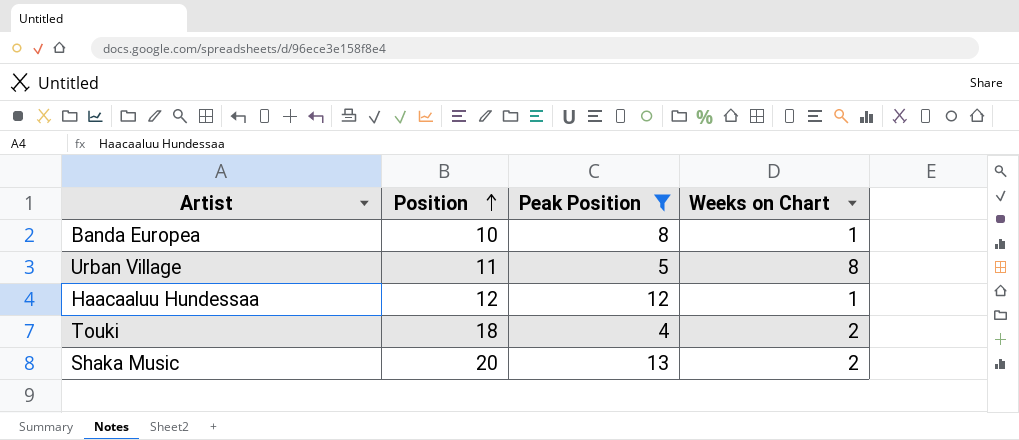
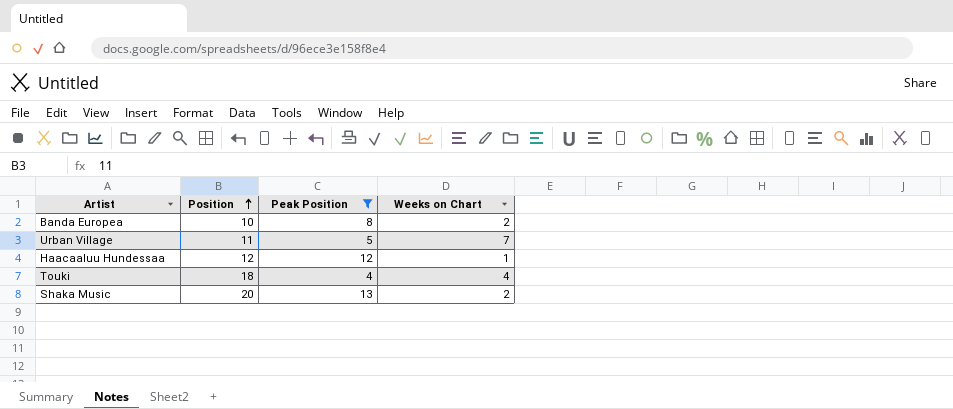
Banda Europea | Weeks on Chart: 1 -> 2
Urban Village | Weeks on Chart: 8 -> 7
Touki | Weeks on Chart: 2 -> 4

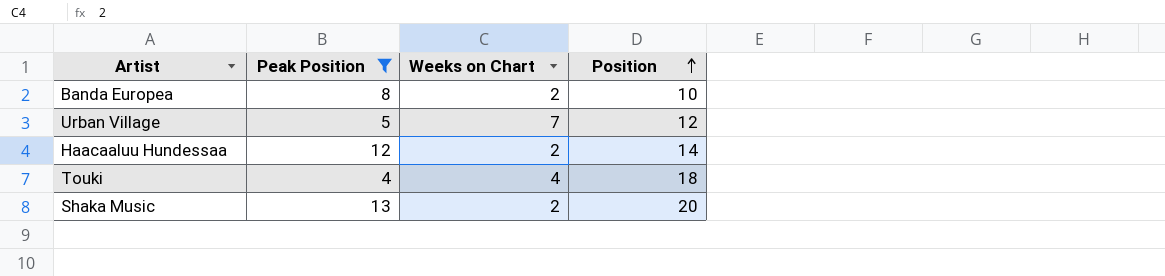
column Position | position: 2 -> 4
Urban Village | Position: 11 -> 12
Haacaaluu Hundessaa | Weeks on Chart: 1 -> 2
Haacaaluu Hundessaa | Position: 12 -> 14

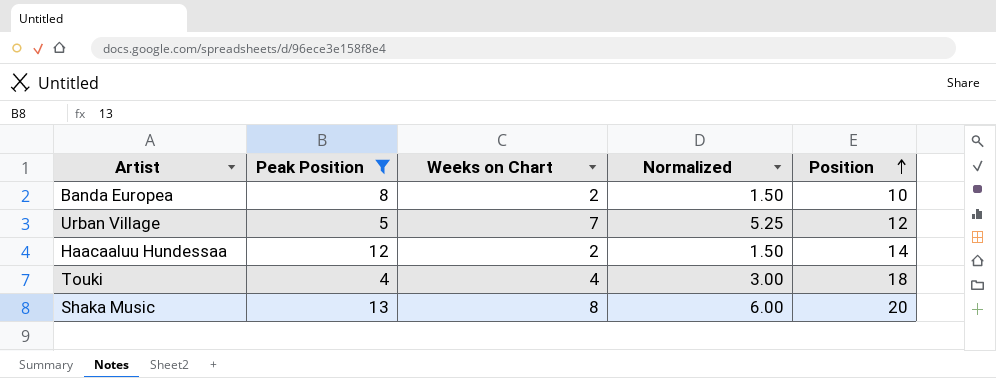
column Normalized | formula: none -> [Weeks on Chart] * 0.75
Shaka Music | Weeks on Chart: 2 -> 8

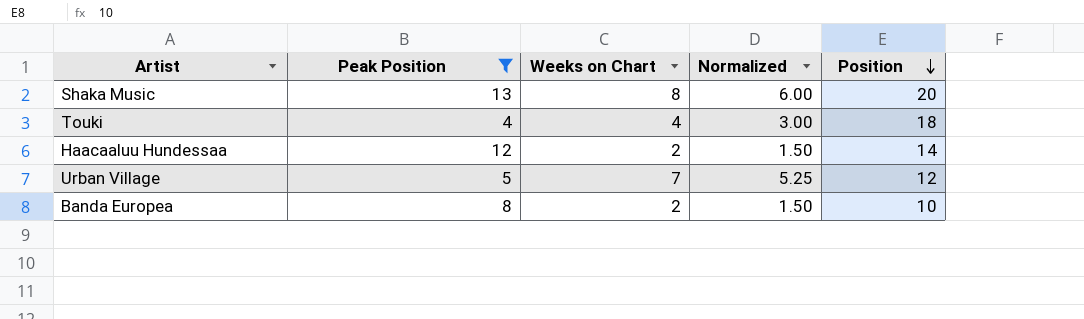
row order: Position ascending -> Position descending

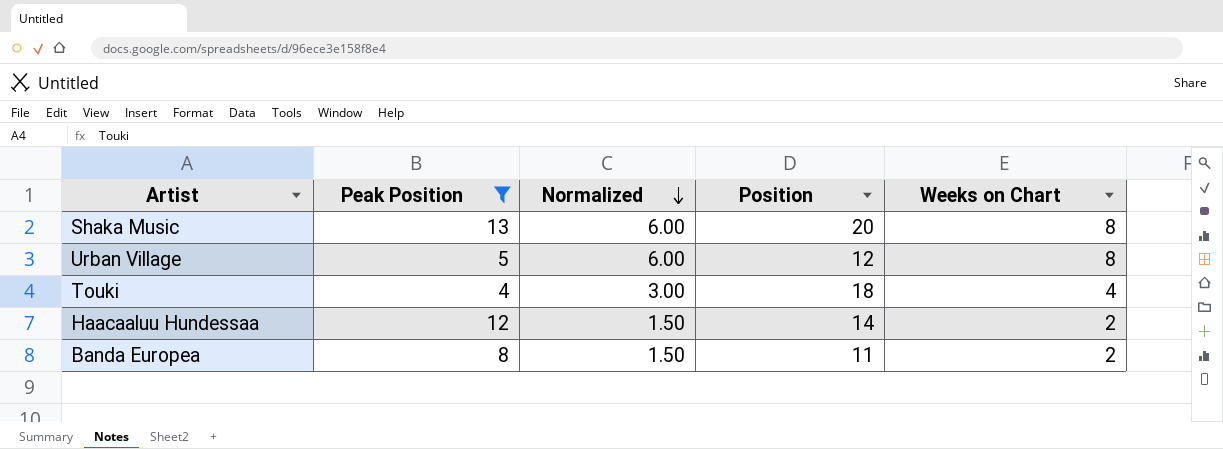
row order: Position descending -> Normalized descending
column Weeks on Chart | position: 3 -> 5
Urban Village | Normalized: 5.25 -> 6.00
Urban Village | Weeks on Chart: 7 -> 8
Banda Europea | Position: 10 -> 11

